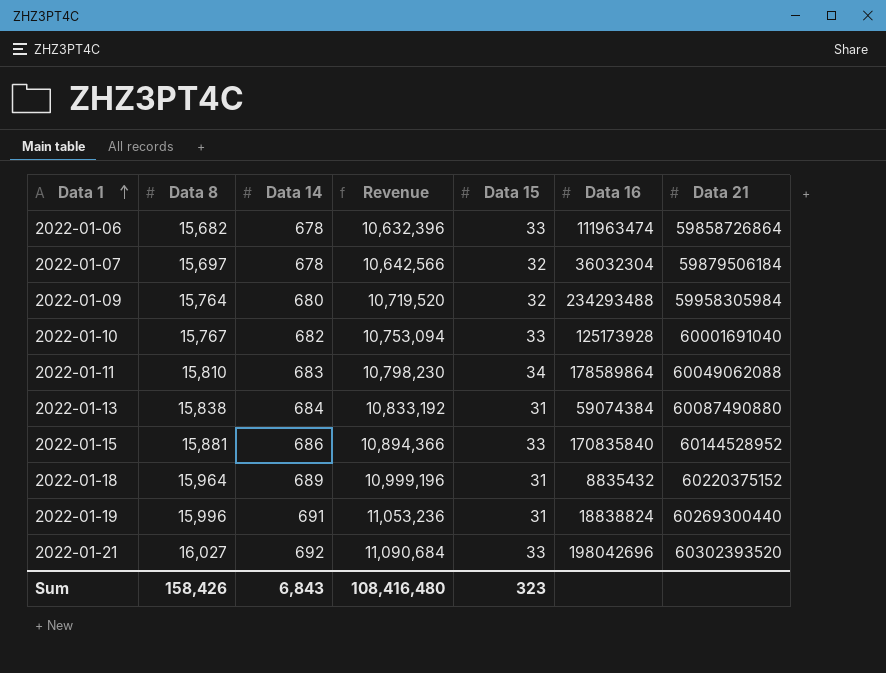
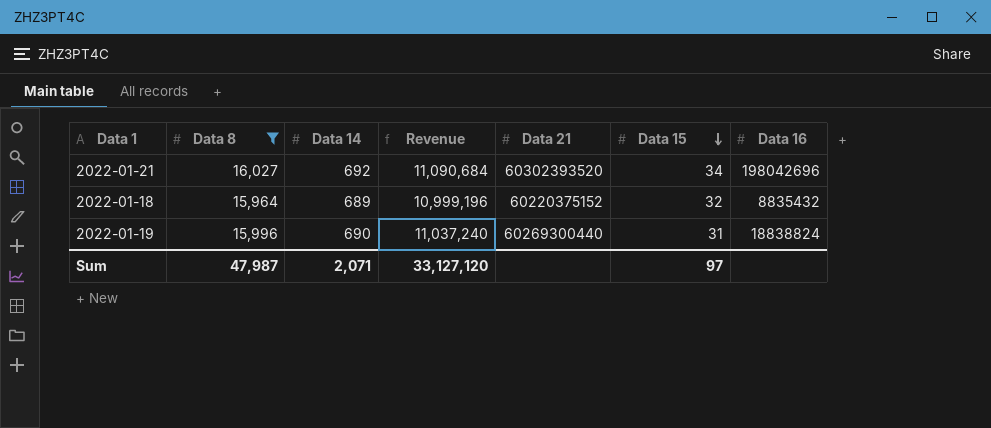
filter: none -> Data 8 >= 15,964
row order: Data 1 ascending -> Data 15 descending
column Data 21 | position: 7 -> 5
2022-01-21 | Data 15: 33 -> 34
2022-01-18 | Data 15: 31 -> 32
2022-01-19 | Data 14: 691 -> 690
2022-01-19 | Revenue: 11,053,236 -> 11,037,240
Sum | Data 8: 158,426 -> 47,987
Sum | Data 14: 6,843 -> 2,071
Sum | Revenue: 108,416,480 -> 33,127,120
Sum | Data 15: 323 -> 97

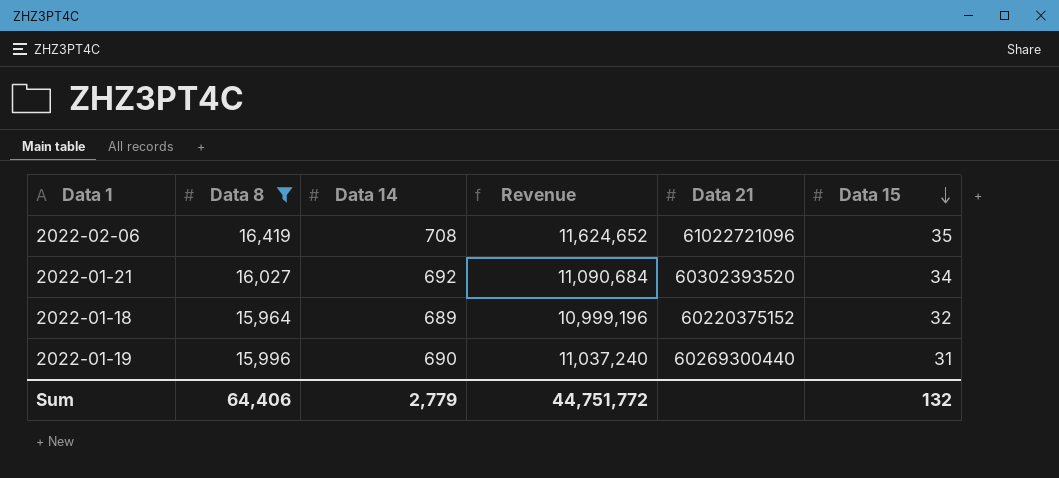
column Data 16 | position: 7 -> none
row 2022-02-06: none -> 16,419 | 708 | 11,624,652 | 61022721096 | 35
Sum | Data 8: 47,987 -> 64,406
Sum | Data 14: 2,071 -> 2,779
Sum | Revenue: 33,127,120 -> 44,751,772
Sum | Data 15: 97 -> 132

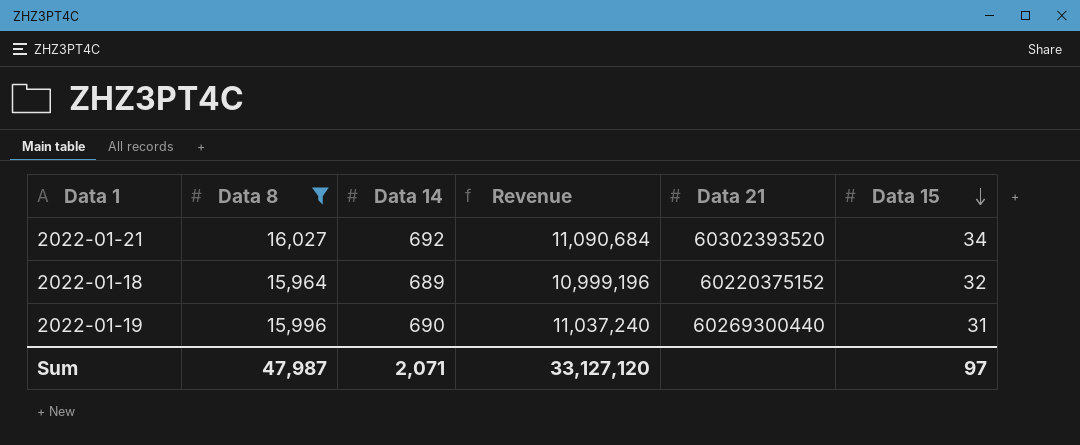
row 2022-02-06: 16,419 | 708 | 11,624,652 | 61022721096 | 35 -> none
Sum | Data 8: 64,406 -> 47,987
Sum | Data 14: 2,779 -> 2,071
Sum | Revenue: 44,751,772 -> 33,127,120
Sum | Data 15: 132 -> 97

